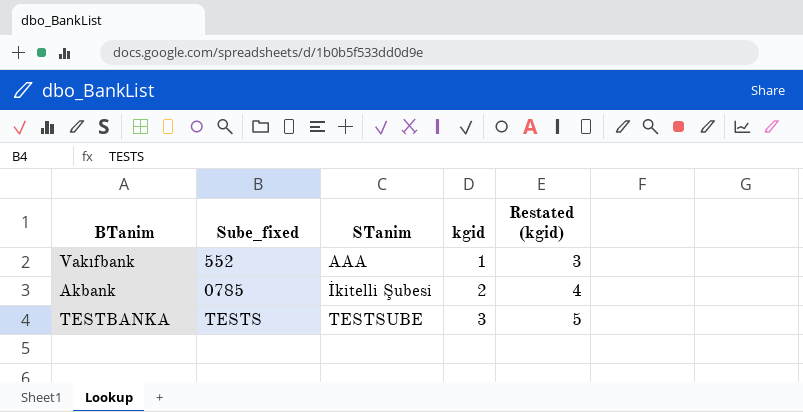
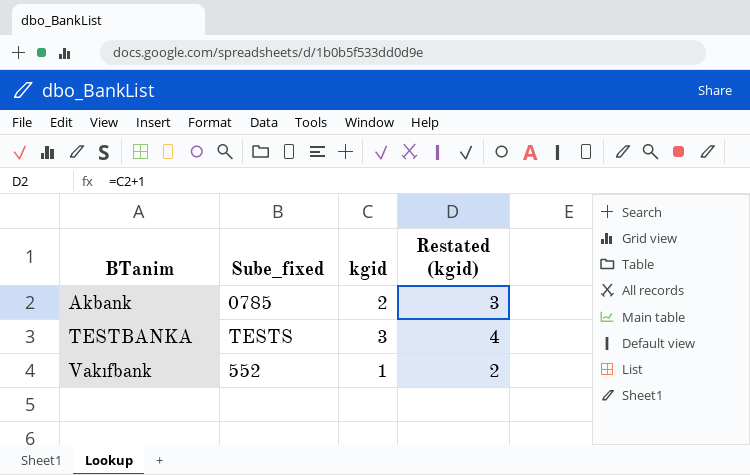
row order: Sube_fixed ascending -> BTanim ascending
column STanim | position: 3 -> none
column Restated (kgid) | formula: [kgid] + 2 -> [kgid] + 1

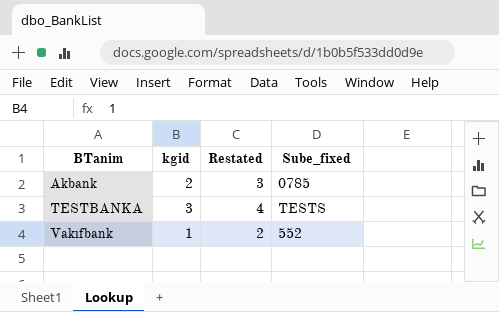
column name: Restated (kgid) -> Restated
column Sube_fixed | position: 2 -> 4

